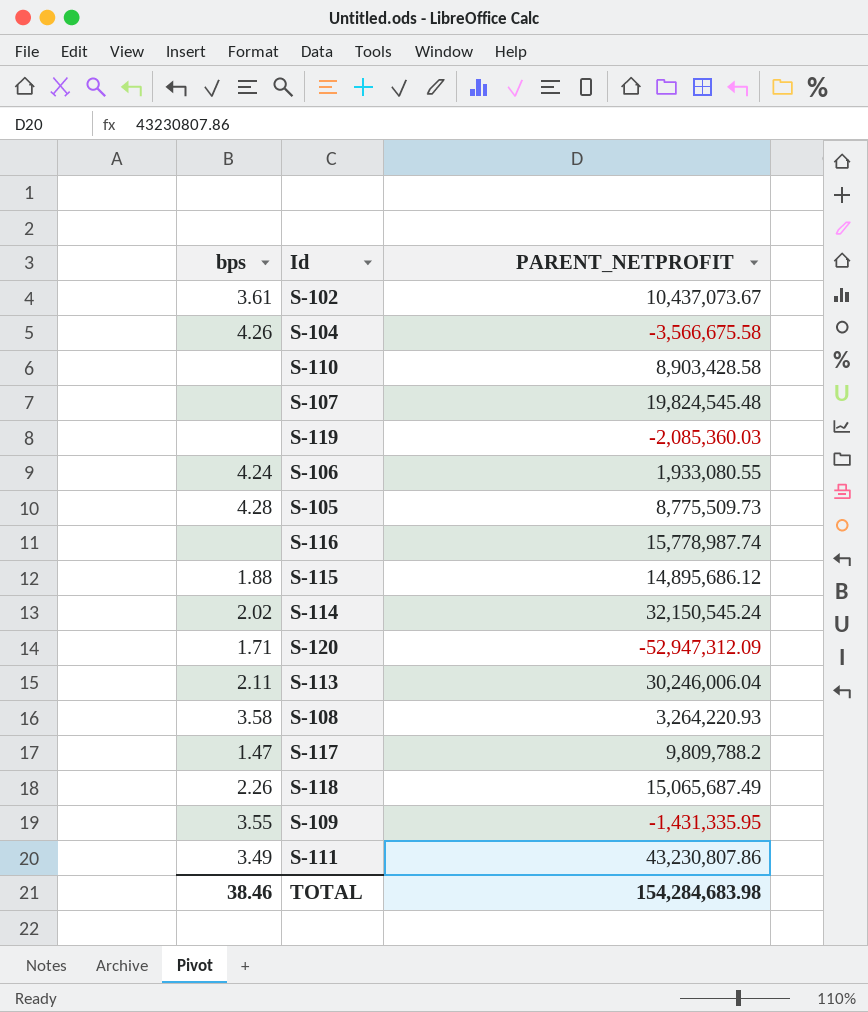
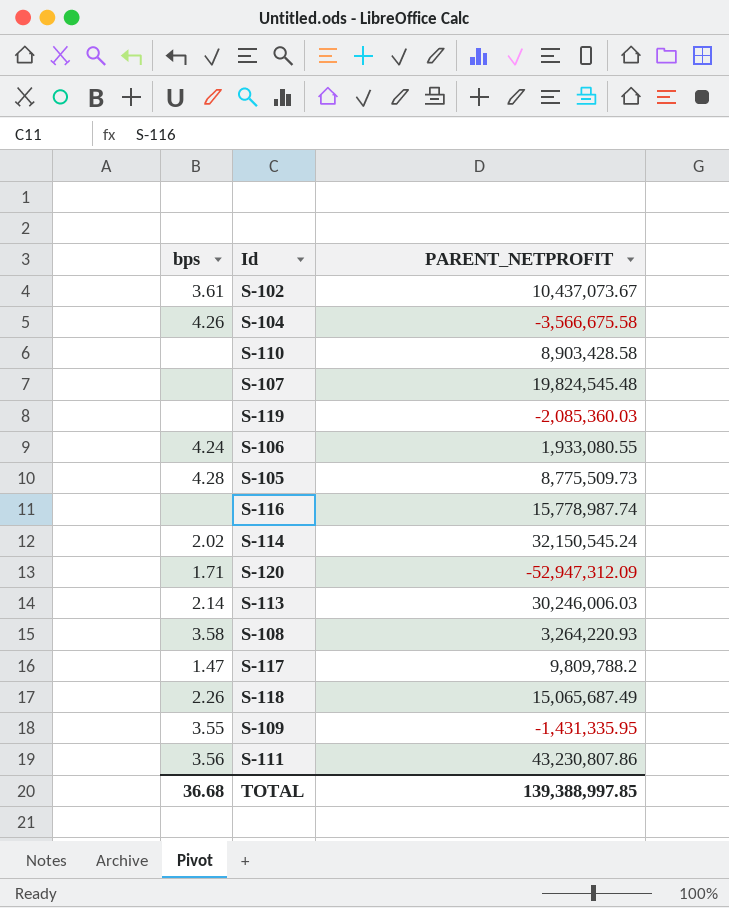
row S-115: 1.88 | 14,895,686.12 -> none
S-113 | bps: 2.11 -> 2.14
S-113 | PARENT_NETPROFIT: 30,246,006.04 -> 30,246,006.03
S-111 | bps: 3.49 -> 3.56
TOTAL | bps: 38.46 -> 36.68
TOTAL | PARENT_NETPROFIT: 154,284,683.98 -> 139,388,997.85

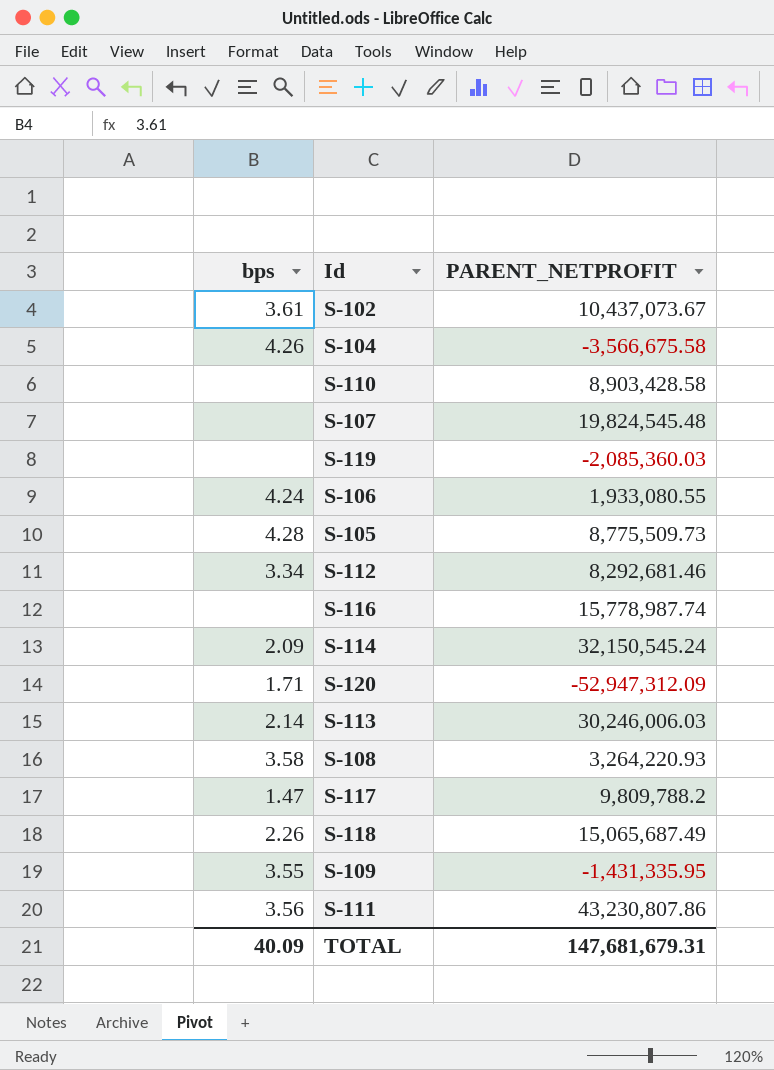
row S-112: none -> 3.34 | 8,292,681.46
S-114 | bps: 2.02 -> 2.09
TOTAL | bps: 36.68 -> 40.09
TOTAL | PARENT_NETPROFIT: 139,388,997.85 -> 147,681,679.31

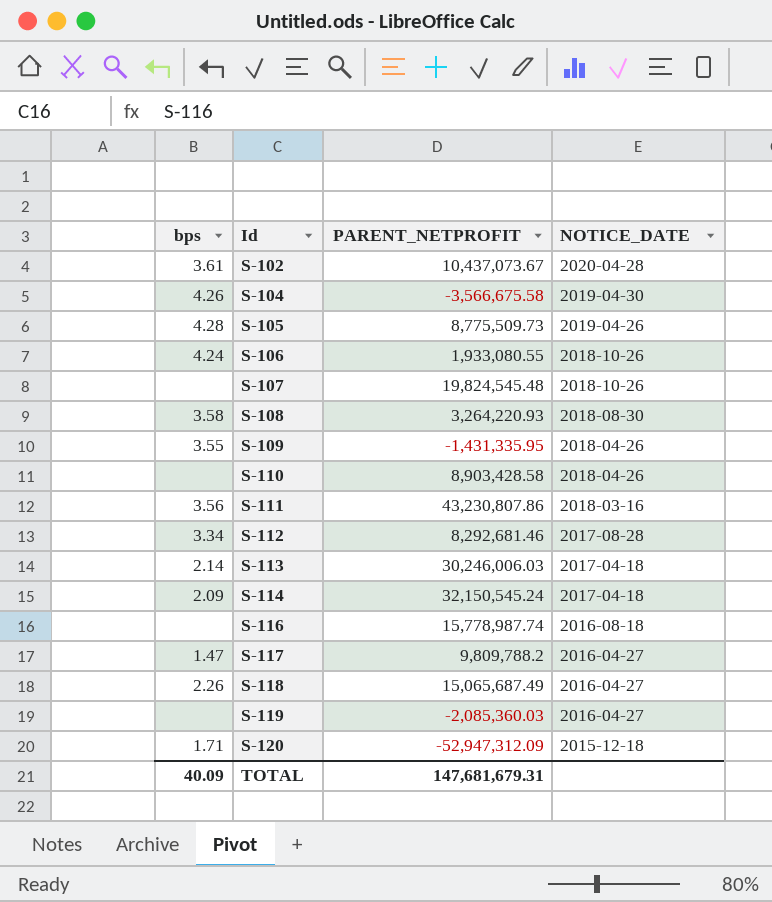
row order: none -> Id ascending
column NOTICE_DATE | position: none -> 4

